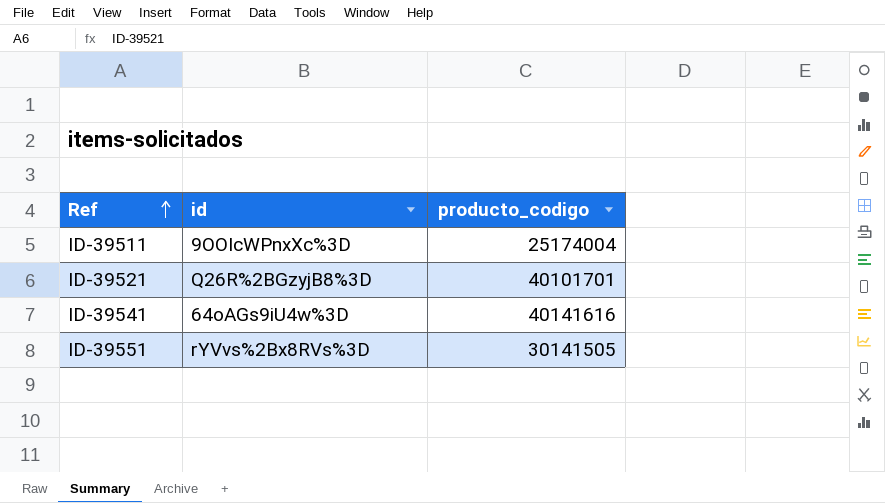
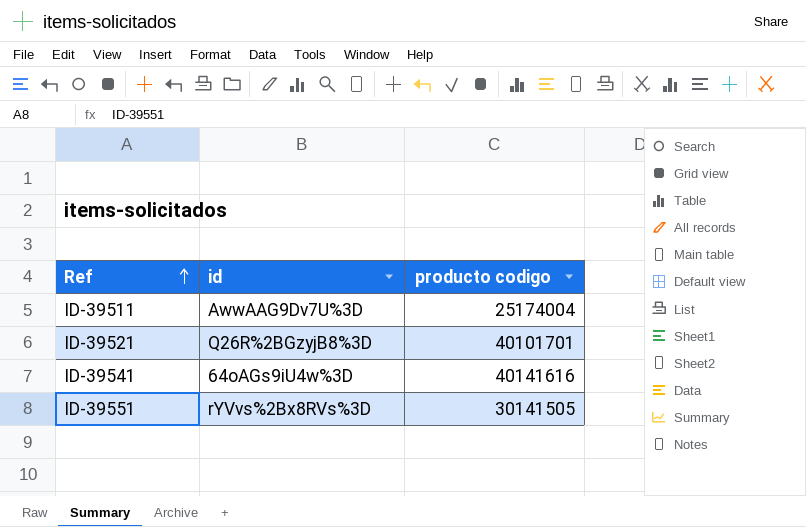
column name: producto_codigo -> producto codigo
ID-39511 | id: 9OOIcWPnxXc%3D -> AwwAAG9Dv7U%3D

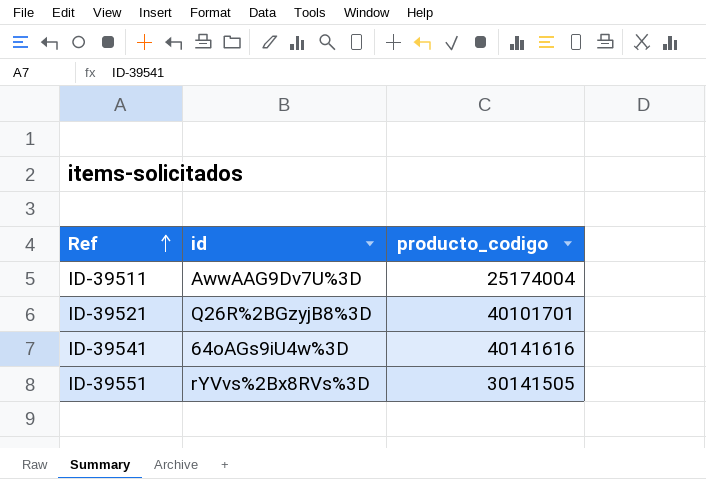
column name: producto codigo -> producto_codigo

